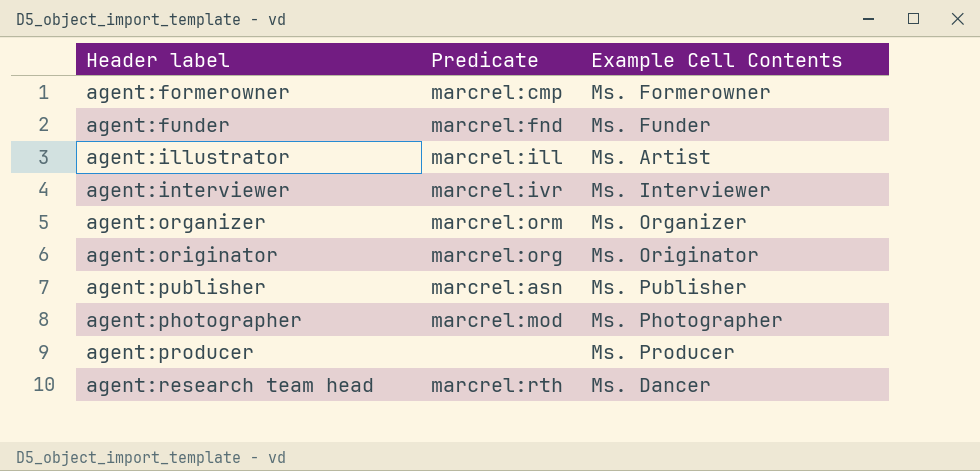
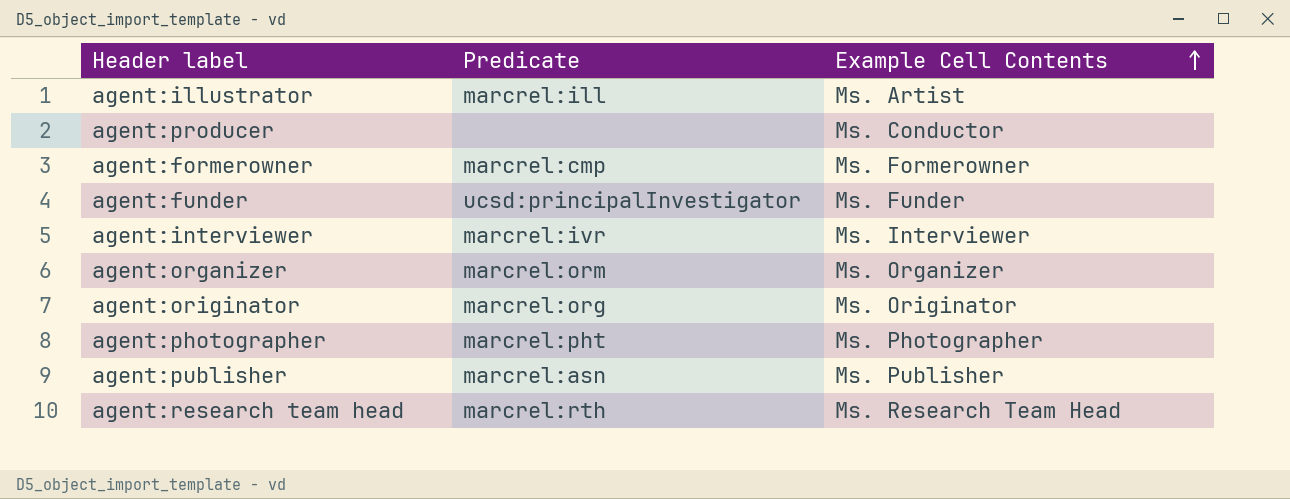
row order: none -> Example Cell Contents ascending
agent:producer | Example Cell Contents: Ms. Producer -> Ms. Conductor
agent:funder | Predicate: marcrel:fnd -> ucsd:principalInvestigator
agent:photographer | Predicate: marcrel:mod -> marcrel:pht
agent:research team head | Example Cell Contents: Ms. Dancer -> Ms. Research Team Head

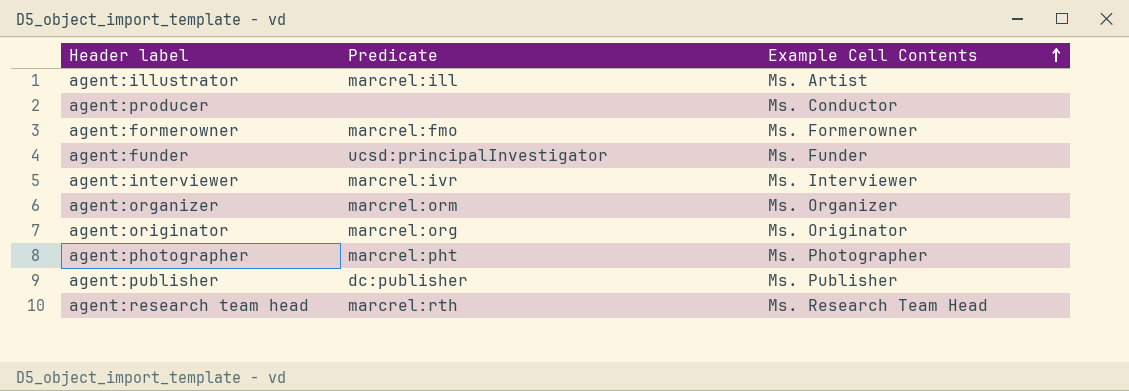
agent:formerowner | Predicate: marcrel:cmp -> marcrel:fmo
agent:publisher | Predicate: marcrel:asn -> dc:publisher

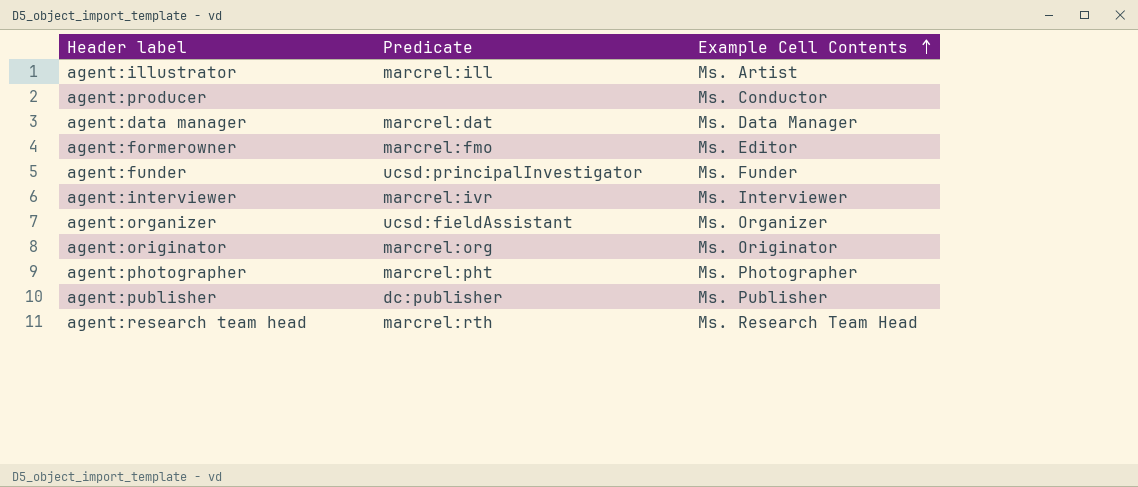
row agent:data manager: none -> marcrel:dat | Ms. Data Manager
agent:formerowner | Example Cell Contents: Ms. Formerowner -> Ms. Editor
agent:organizer | Predicate: marcrel:orm -> ucsd:fieldAssistant

